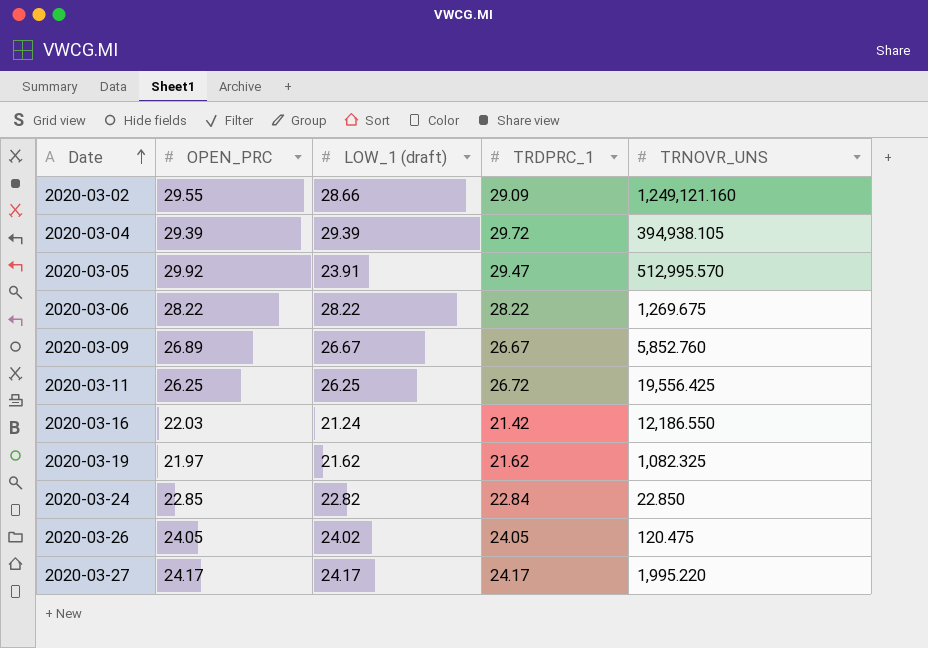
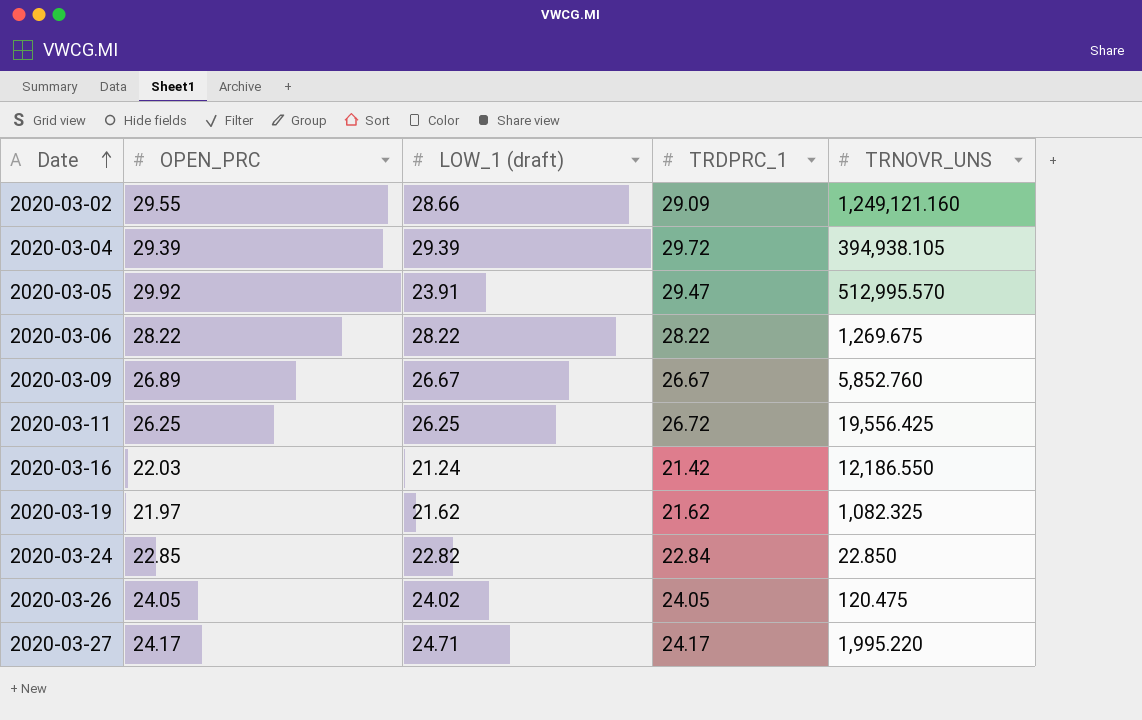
2020-03-27 | LOW_1 (draft): 24.17 -> 24.71

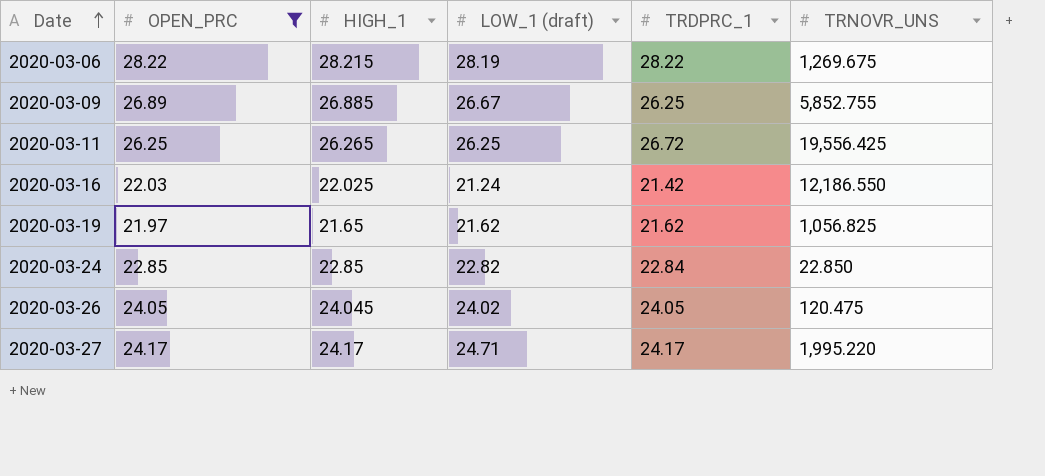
filter: none -> OPEN_PRC <= 28.22
column HIGH_1 | position: none -> 3
2020-03-06 | LOW_1 (draft): 28.22 -> 28.19
2020-03-09 | TRDPRC_1: 26.67 -> 26.25
2020-03-09 | TRNOVR_UNS: 5,852.760 -> 5,852.755
2020-03-19 | TRNOVR_UNS: 1,082.325 -> 1,056.825

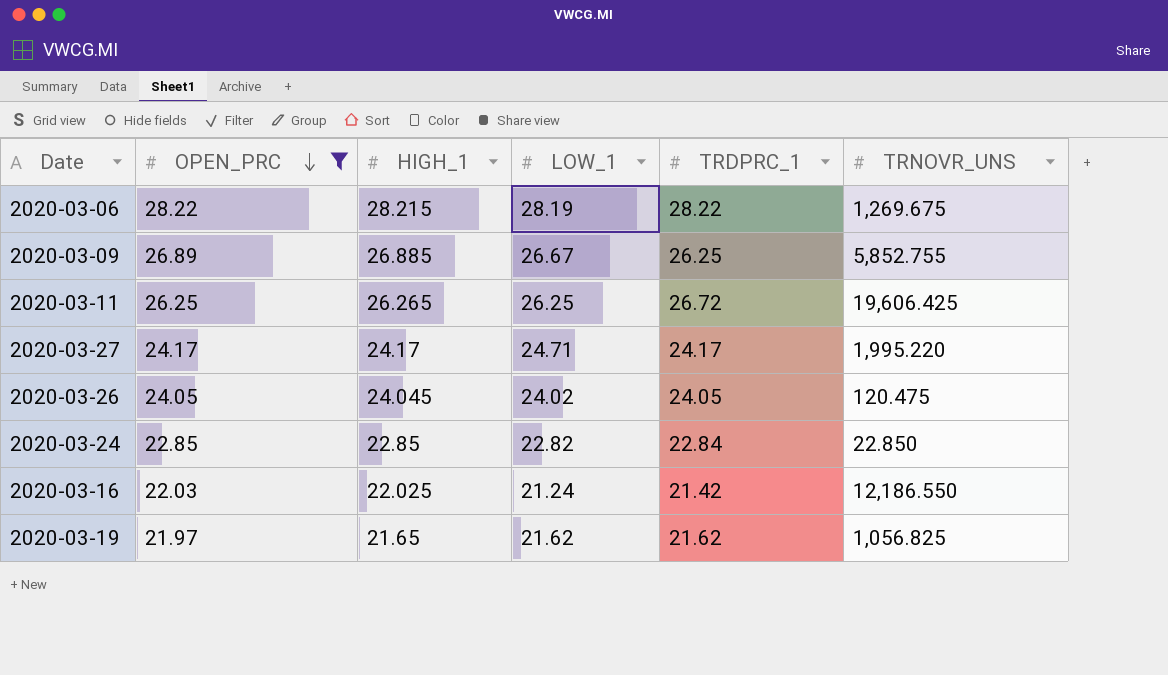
row order: Date ascending -> OPEN_PRC descending
column name: LOW_1 (draft) -> LOW_1
2020-03-11 | TRNOVR_UNS: 19,556.425 -> 19,606.425

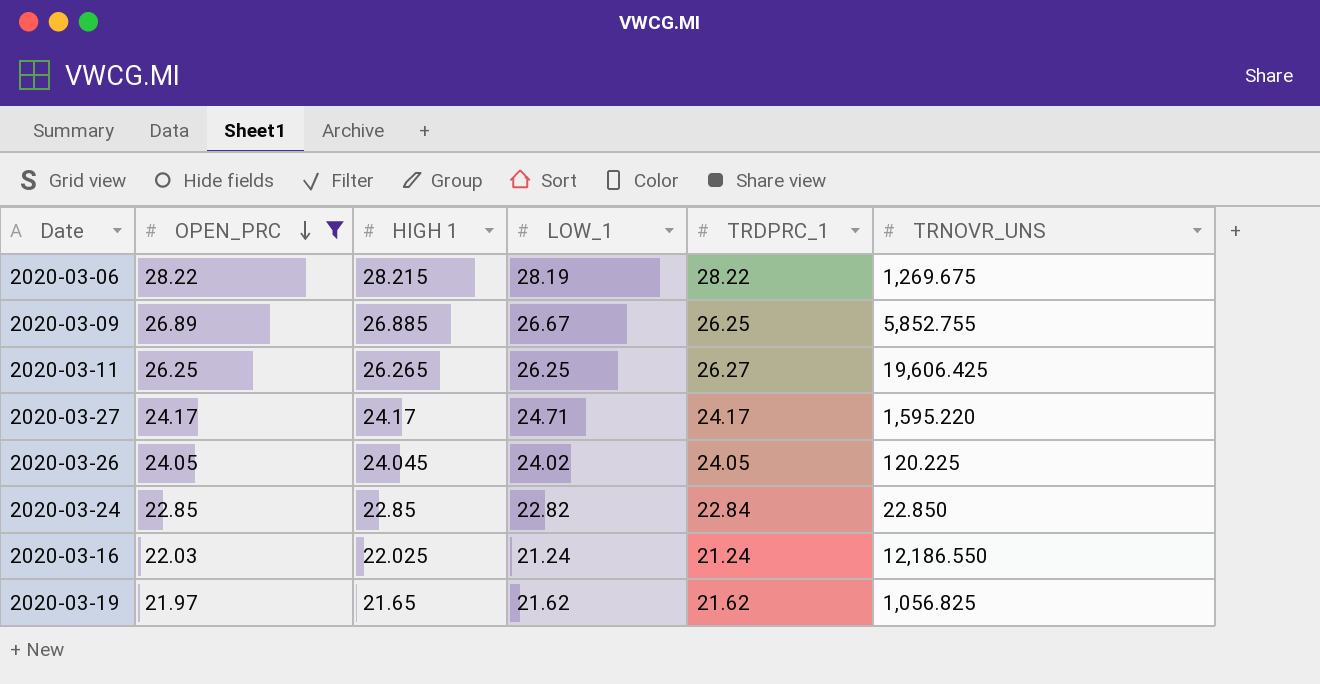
column name: HIGH_1 -> HIGH 1
2020-03-11 | TRDPRC_1: 26.72 -> 26.27
2020-03-27 | TRNOVR_UNS: 1,995.220 -> 1,595.220
2020-03-26 | TRNOVR_UNS: 120.475 -> 120.225
2020-03-16 | TRDPRC_1: 21.42 -> 21.24

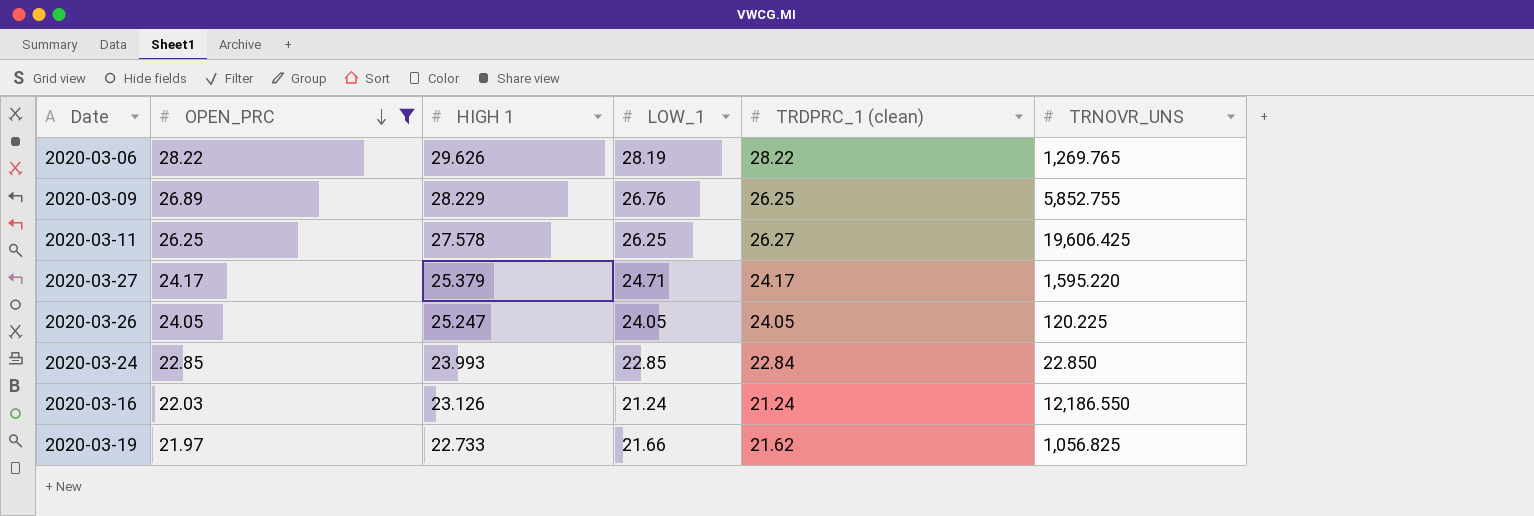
column name: TRDPRC_1 -> TRDPRC_1 (clean)
2020-03-06 | HIGH 1: 28.215 -> 29.626
2020-03-06 | TRNOVR_UNS: 1,269.675 -> 1,269.765
2020-03-09 | HIGH 1: 26.885 -> 28.229
2020-03-09 | LOW_1: 26.67 -> 26.76
2020-03-11 | HIGH 1: 26.265 -> 27.578
2020-03-27 | HIGH 1: 24.17 -> 25.379
2020-03-26 | HIGH 1: 24.045 -> 25.247
2020-03-26 | LOW_1: 24.02 -> 24.05
2020-03-24 | HIGH 1: 22.85 -> 23.993
2020-03-24 | LOW_1: 22.82 -> 22.85
2020-03-16 | HIGH 1: 22.025 -> 23.126
2020-03-19 | HIGH 1: 21.65 -> 22.733
2020-03-19 | LOW_1: 21.62 -> 21.66

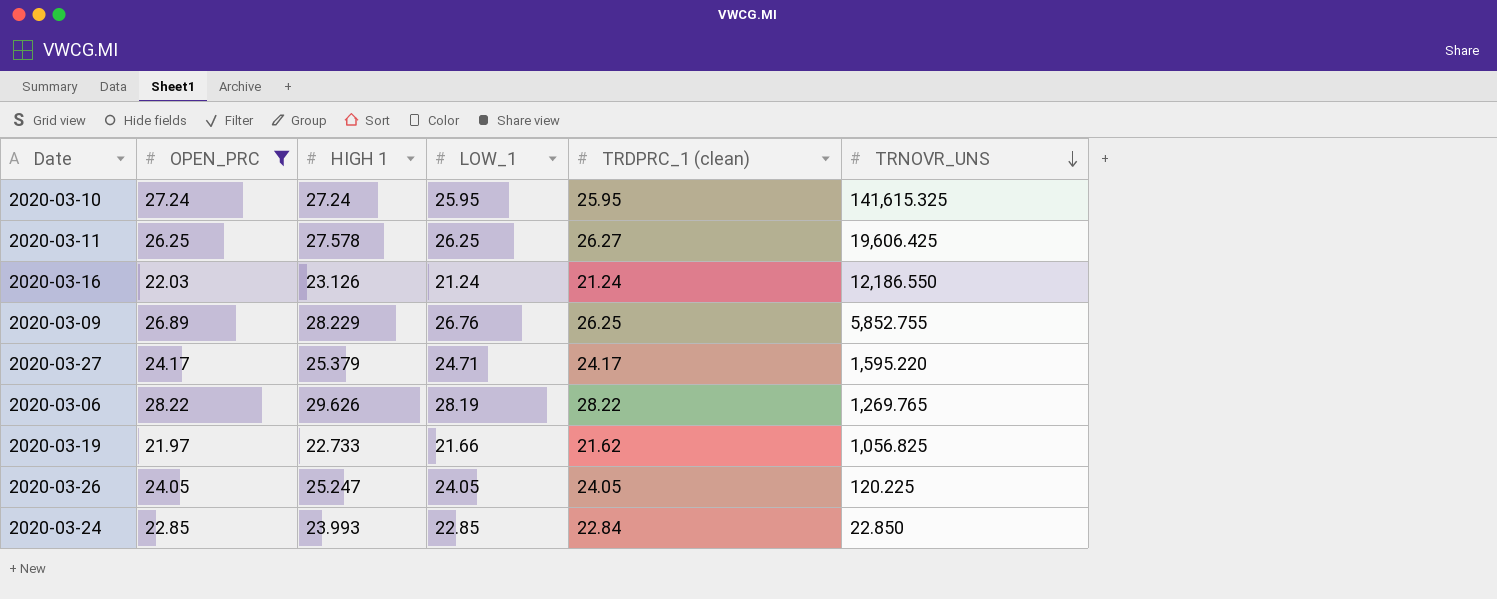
row order: OPEN_PRC descending -> TRNOVR_UNS descending
row 2020-03-10: none -> 27.24 | 27.24 | 25.95 | 25.95 | 141,615.325

